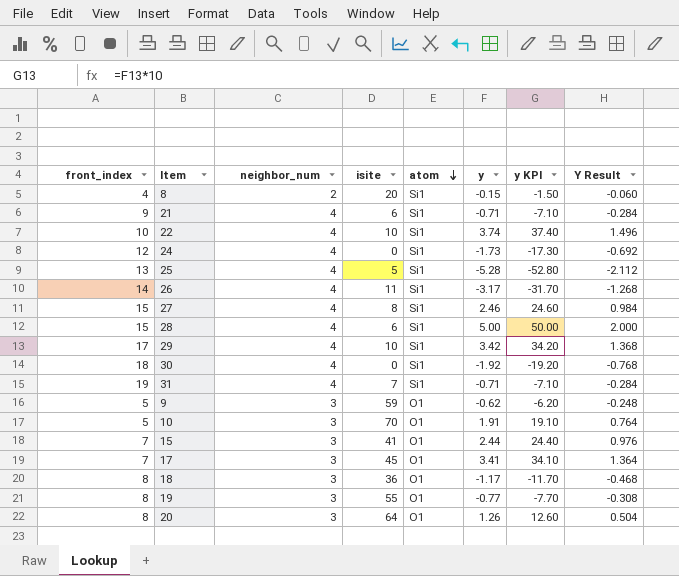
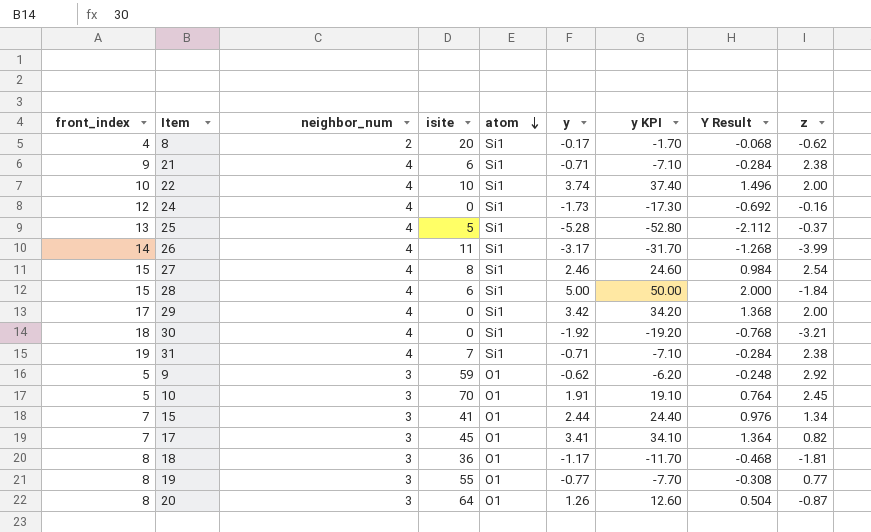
column z | position: none -> 9
8 | y: -0.15 -> -0.17
8 | y KPI: -1.50 -> -1.70
8 | Y Result: -0.060 -> -0.068
29 | isite: 10 -> 0

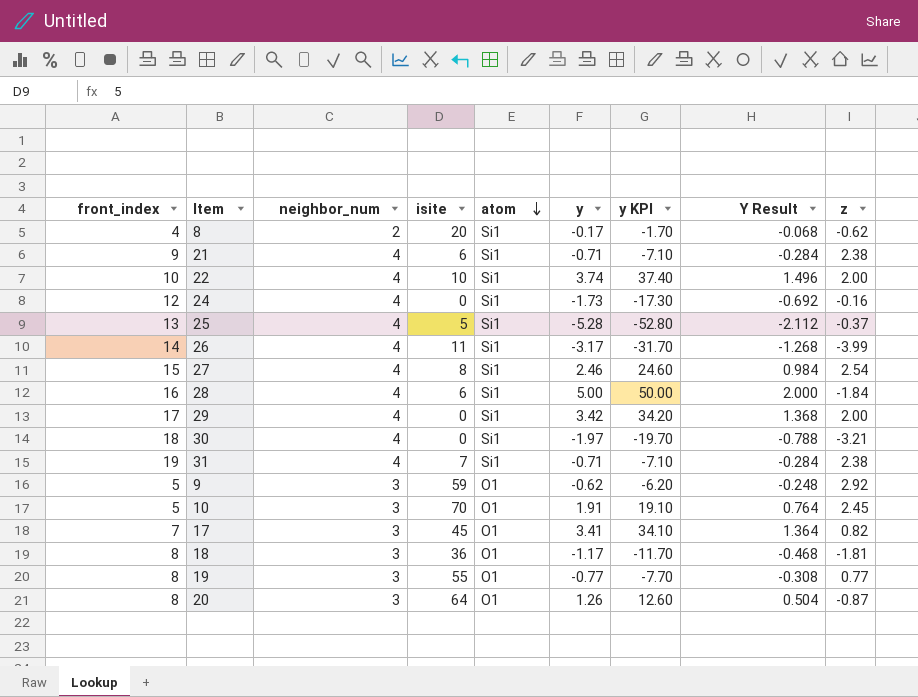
row 15: 7 | 3 | 41 | O1 | 2.44 | 24.40 | 0.976 | 1.34 -> none
28 | front_index: 15 -> 16
30 | y: -1.92 -> -1.97
30 | y KPI: -19.20 -> -19.70
30 | Y Result: -0.768 -> -0.788

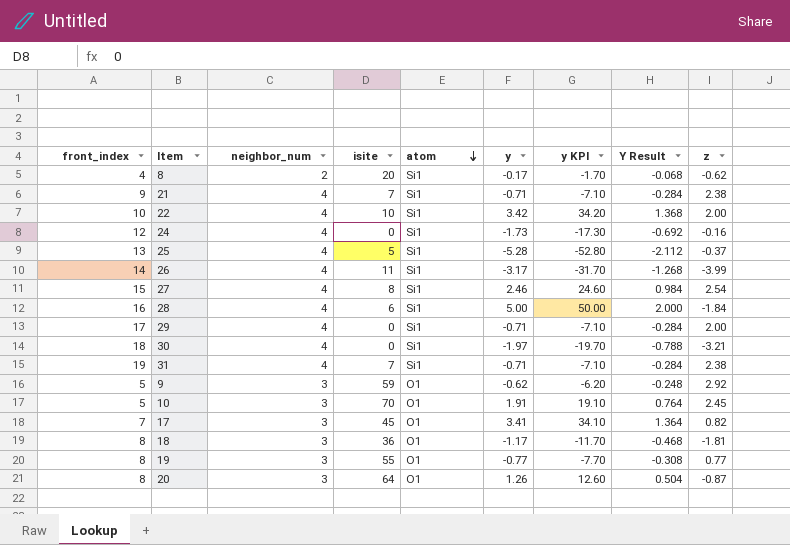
21 | isite: 6 -> 7
22 | y: 3.74 -> 3.42
22 | y KPI: 37.40 -> 34.20
22 | Y Result: 1.496 -> 1.368
29 | y: 3.42 -> -0.71
29 | y KPI: 34.20 -> -7.10
29 | Y Result: 1.368 -> -0.284

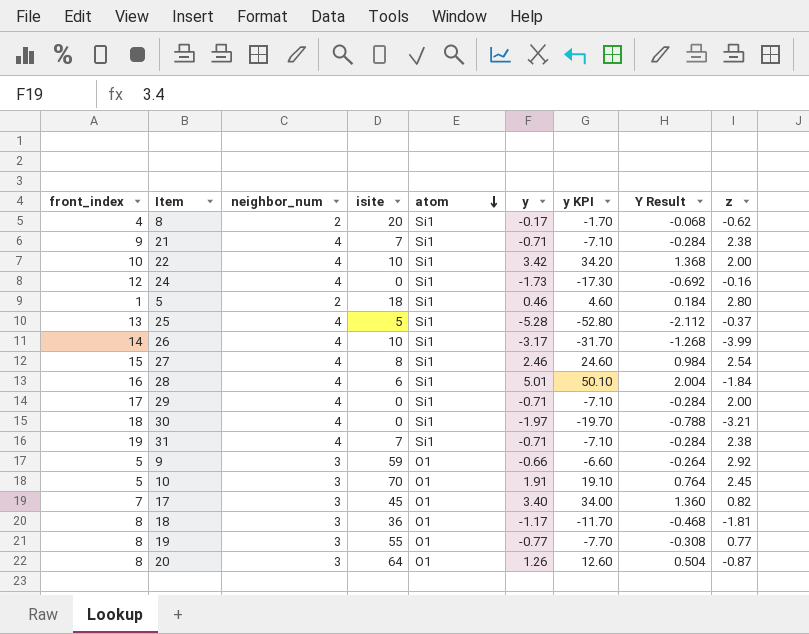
row 5: none -> 1 | 2 | 18 | Si1 | 0.46 | 4.60 | 0.184 | 2.80
26 | isite: 11 -> 10
28 | y: 5.00 -> 5.01
28 | y KPI: 50.00 -> 50.10
28 | Y Result: 2.000 -> 2.004
9 | y: -0.62 -> -0.66
9 | y KPI: -6.20 -> -6.60
9 | Y Result: -0.248 -> -0.264
17 | y: 3.41 -> 3.40
17 | y KPI: 34.10 -> 34.00
17 | Y Result: 1.364 -> 1.360

